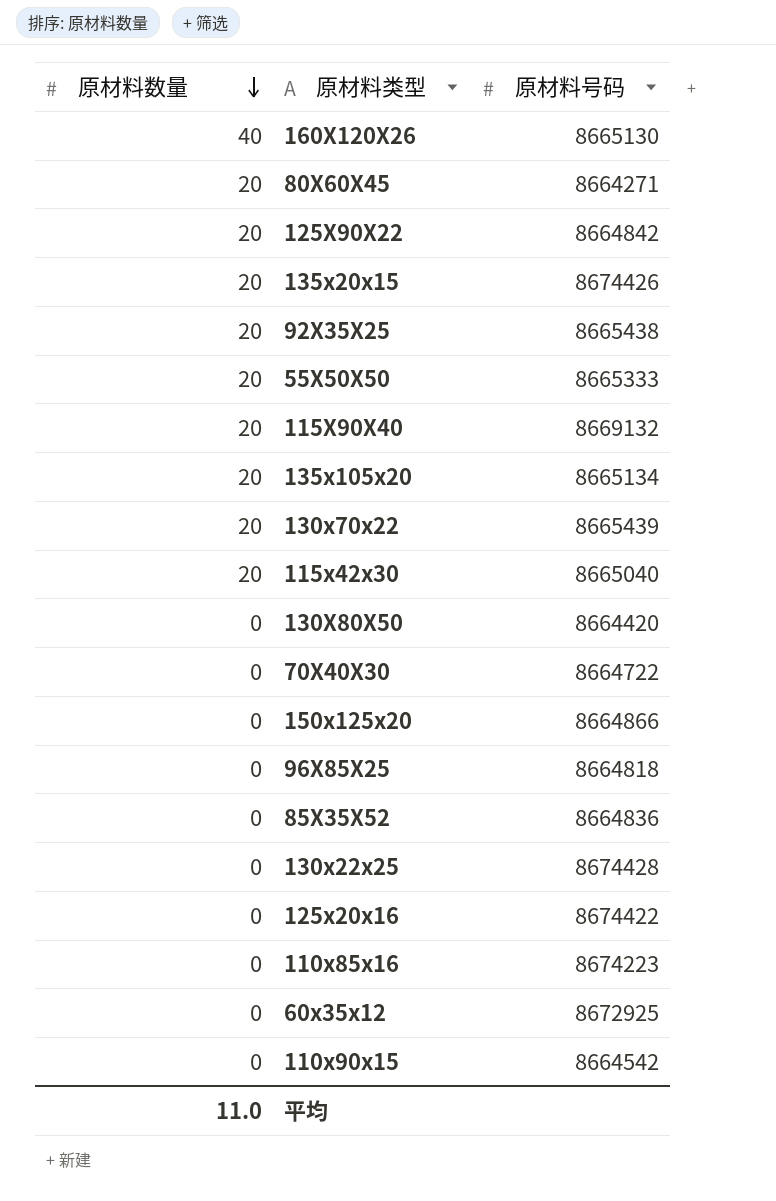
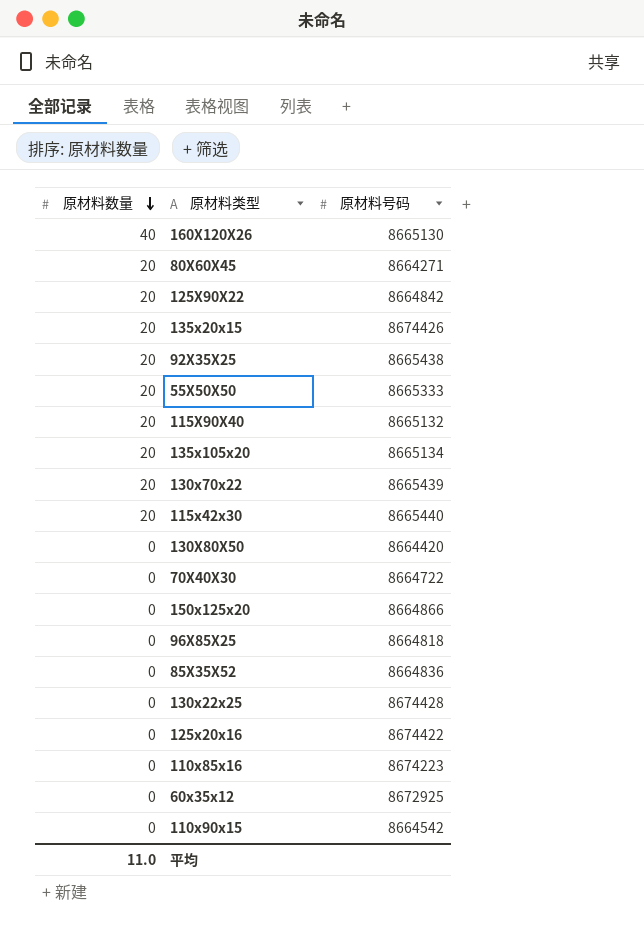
115X90X40 | 原材料号码: 8669132 -> 8665132
115x42x30 | 原材料号码: 8665040 -> 8665440

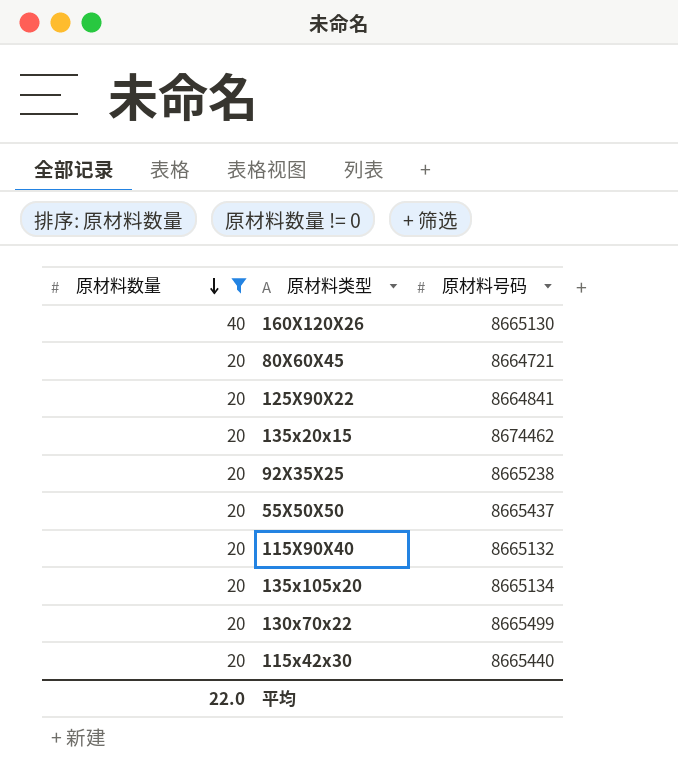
filter: none -> 原材料数量 != 0
80X60X45 | 原材料号码: 8664271 -> 8664721
125X90X22 | 原材料号码: 8664842 -> 8664841
135x20x15 | 原材料号码: 8674426 -> 8674462
92X35X25 | 原材料号码: 8665438 -> 8665238
55X50X50 | 原材料号码: 8665333 -> 8665437
130x70x22 | 原材料号码: 8665439 -> 8665499
平均 | 原材料数量: 11.0 -> 22.0

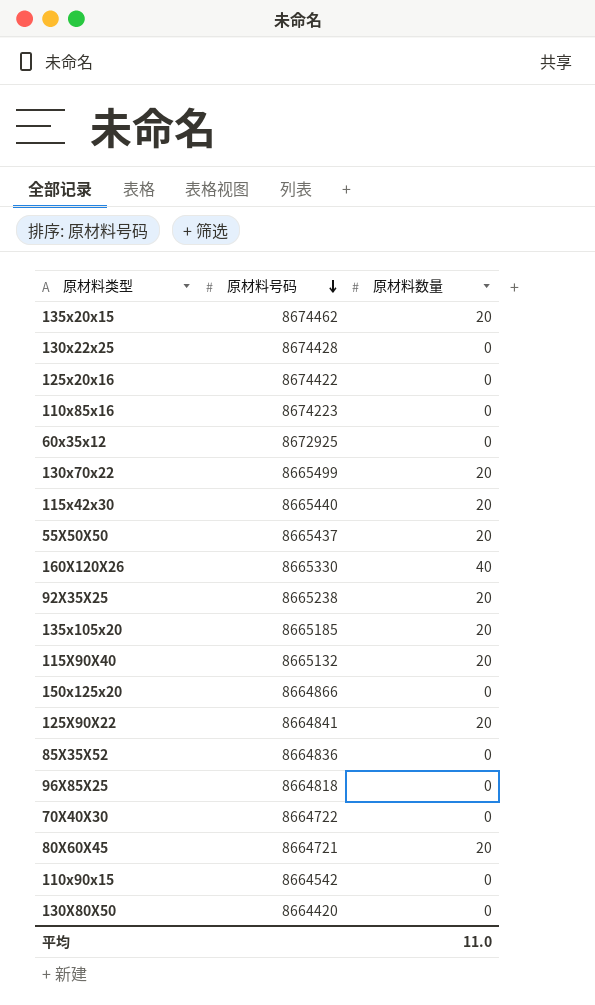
filter: 原材料数量 != 0 -> none
row order: 原材料数量 descending -> 原材料号码 descending
column 原材料数量 | position: 1 -> 3
160X120X26 | 原材料号码: 8665130 -> 8665330
135x105x20 | 原材料号码: 8665134 -> 8665185
平均 | 原材料数量: 22.0 -> 11.0

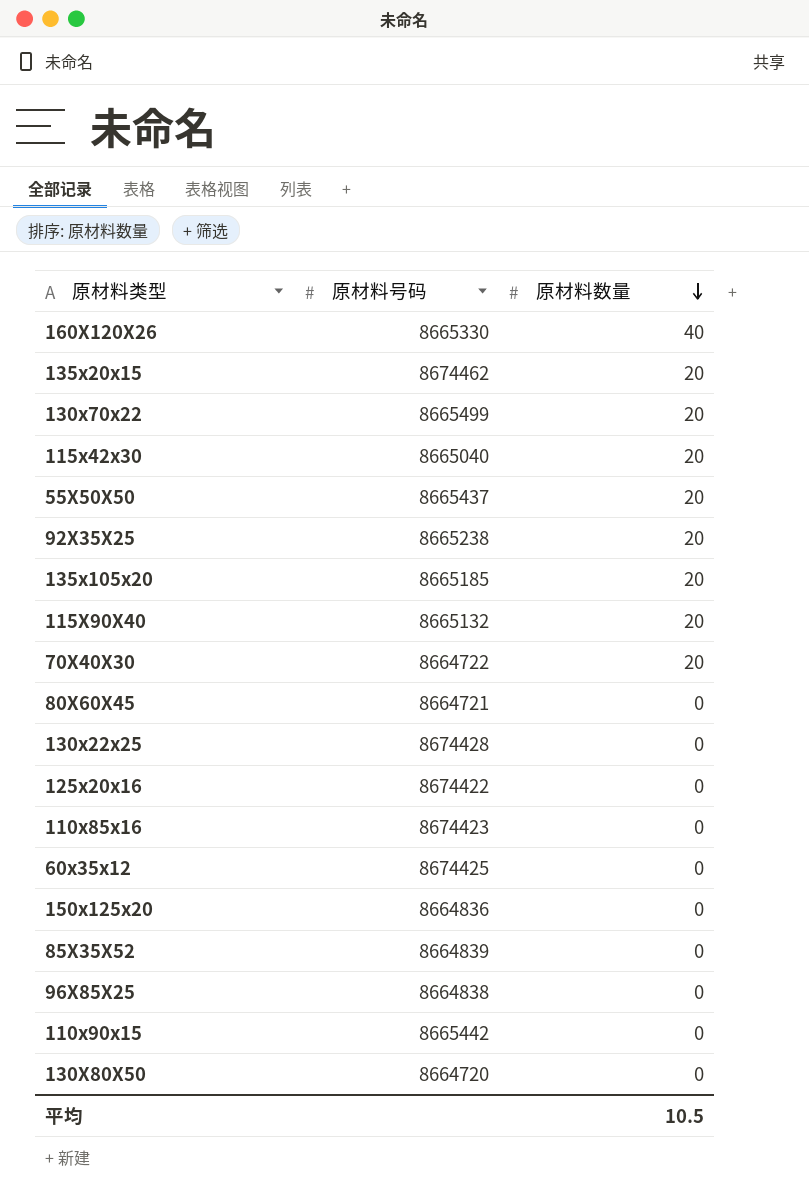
row order: 原材料号码 descending -> 原材料数量 descending
row 125X90X22: 8664841 | 20 -> none
115x42x30 | 原材料号码: 8665440 -> 8665040
70X40X30 | 原材料数量: 0 -> 20
80X60X45 | 原材料数量: 20 -> 0
110x85x16 | 原材料号码: 8674223 -> 8674423
60x35x12 | 原材料号码: 8672925 -> 8674425
150x125x20 | 原材料号码: 8664866 -> 8664836
85X35X52 | 原材料号码: 8664836 -> 8664839
96X85X25 | 原材料号码: 8664818 -> 8664838
110x90x15 | 原材料号码: 8664542 -> 8665442
130X80X50 | 原材料号码: 8664420 -> 8664720
平均 | 原材料数量: 11.0 -> 10.5

